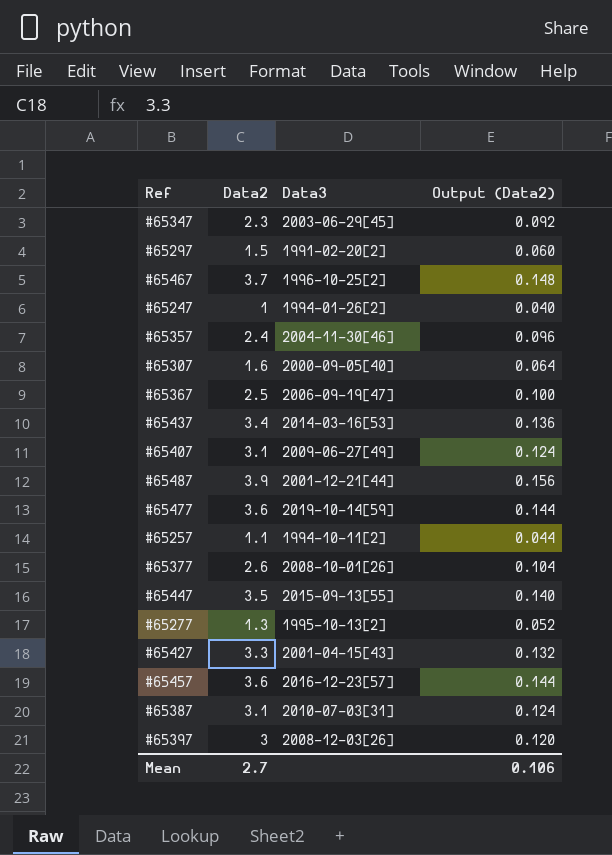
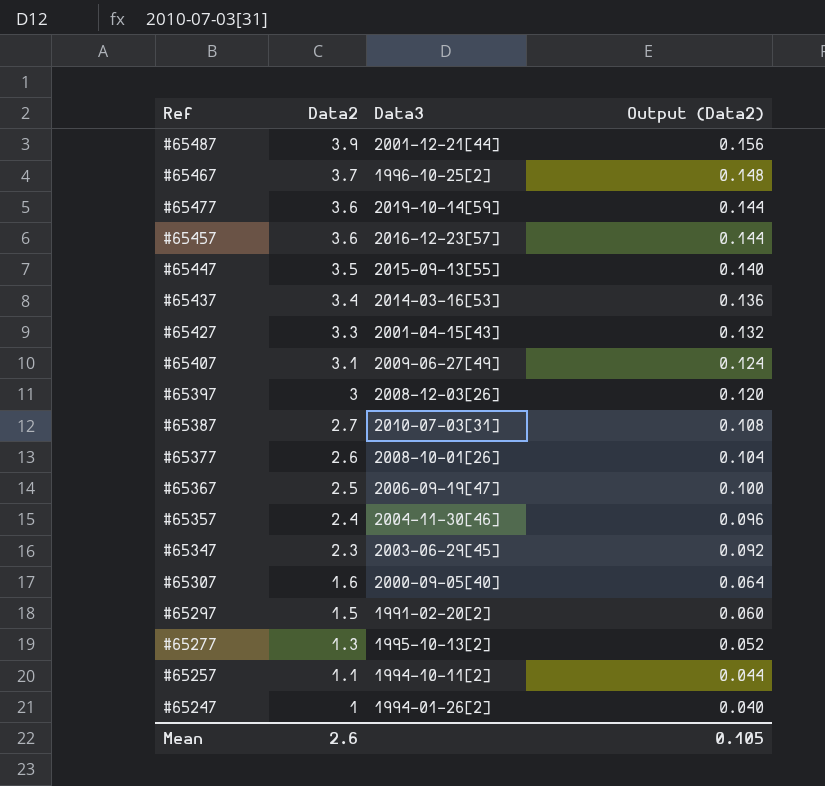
row order: none -> Data2 descending
#65387 | Data2: 3.1 -> 2.7
#65387 | Output (Data2): 0.124 -> 0.108
Mean | Data2: 2.7 -> 2.6
Mean | Output (Data2): 0.106 -> 0.105

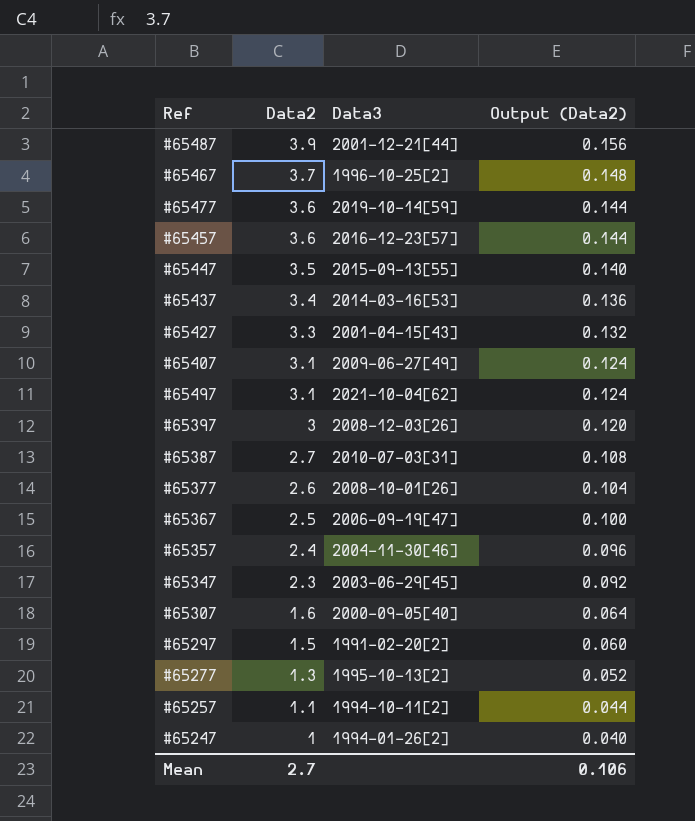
row #65497: none -> 3.1 | 2021-10-04[62] | 0.124
Mean | Data2: 2.6 -> 2.7
Mean | Output (Data2): 0.105 -> 0.106

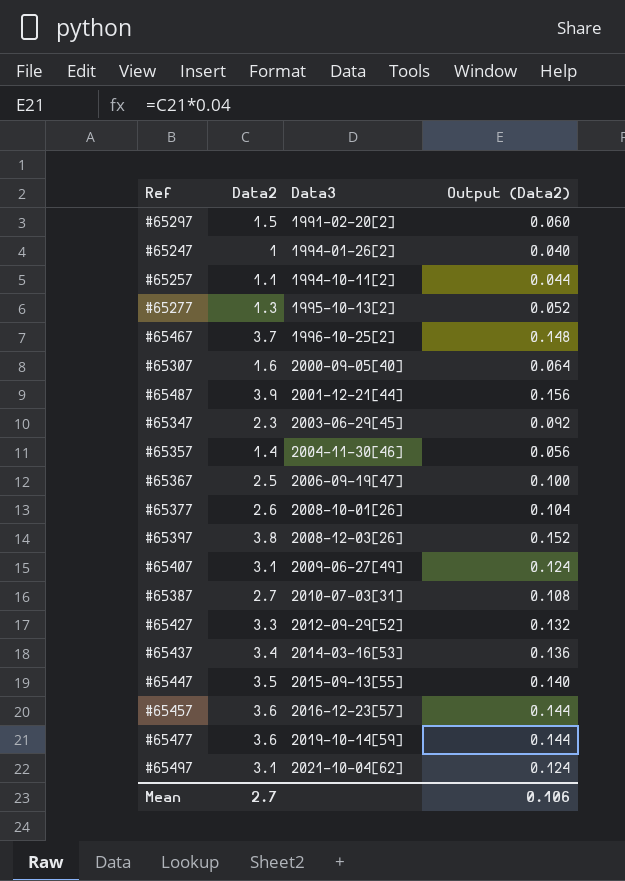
row order: Data2 descending -> Data3 ascending
#65357 | Data2: 2.4 -> 1.4
#65357 | Output (Data2): 0.096 -> 0.056
#65397 | Data2: 3 -> 3.8
#65397 | Output (Data2): 0.120 -> 0.152
#65427 | Data3: 2001-04-15[43] -> 2012-09-29[52]

